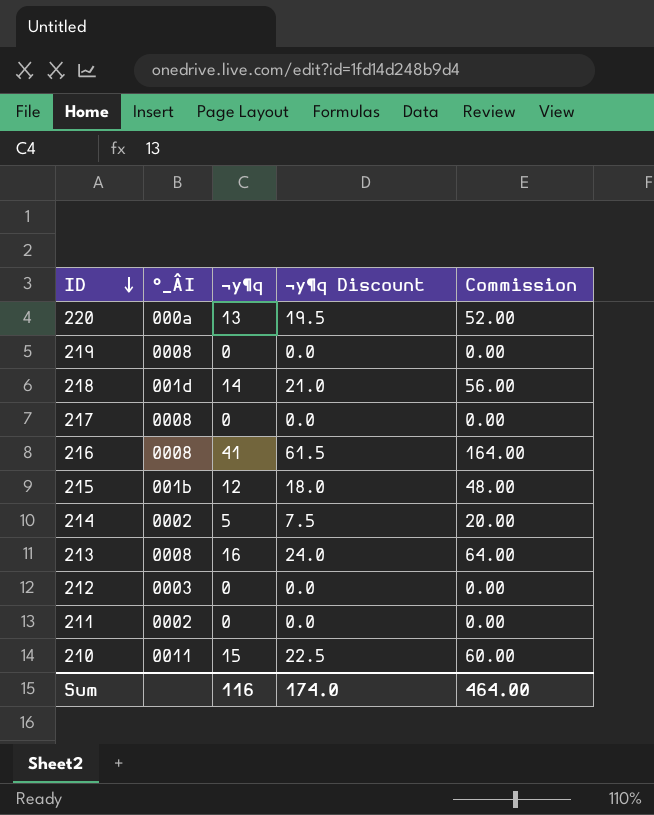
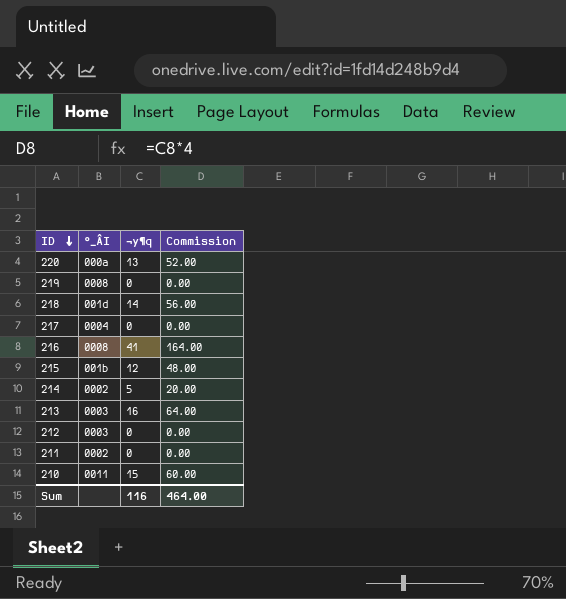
column ¬y¶q Discount | formula: [¬y¶q] * 1.5 -> none
217 | °_ÂI: 0008 -> 0004
213 | °_ÂI: 0008 -> 0003

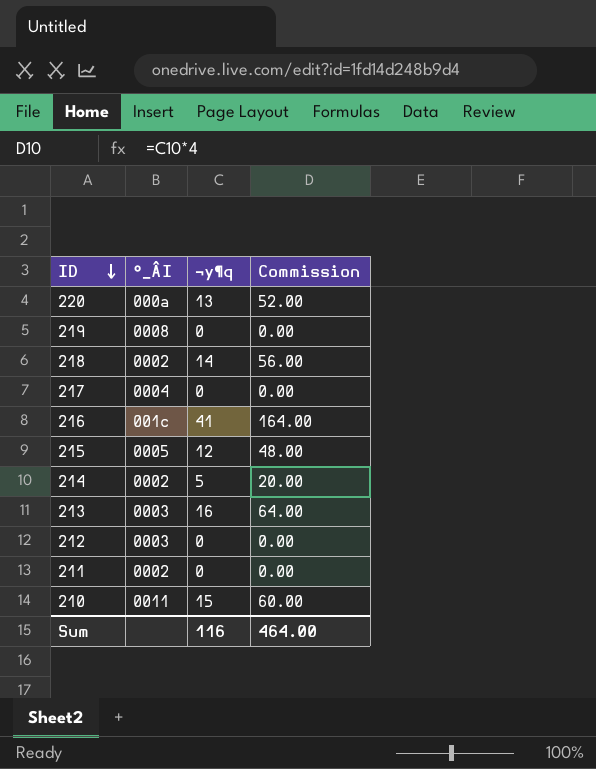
218 | °_ÂI: 001d -> 0002
216 | °_ÂI: 0008 -> 001c
215 | °_ÂI: 001b -> 0005

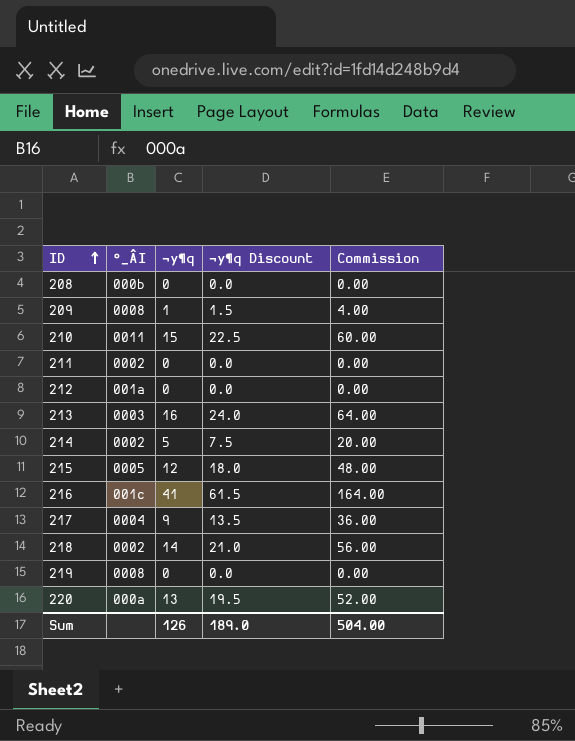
row order: ID descending -> ID ascending
column ¬y¶q Discount | formula: none -> [¬y¶q] * 1.5
row 208: none -> 000b | 0 | 0.0 | 0.00
row 209: none -> 0008 | 1 | 1.5 | 4.00
212 | °_ÂI: 0003 -> 001a
217 | ¬y¶q: 0 -> 9
217 | Commission: 0.00 -> 36.00
Sum | ¬y¶q: 116 -> 126
Sum | Commission: 464.00 -> 504.00

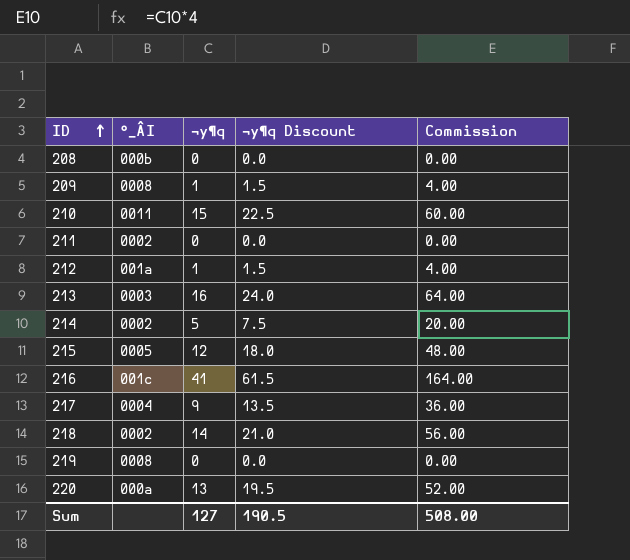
212 | ¬y¶q: 0 -> 1
212 | ¬y¶q Discount: 0.0 -> 1.5
212 | Commission: 0.00 -> 4.00
Sum | ¬y¶q: 126 -> 127
Sum | ¬y¶q Discount: 189.0 -> 190.5
Sum | Commission: 504.00 -> 508.00

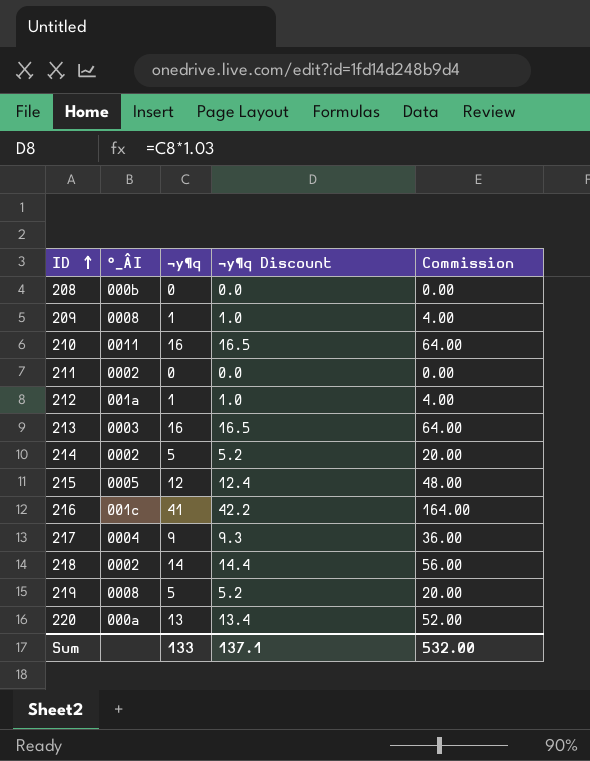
column ¬y¶q Discount | formula: [¬y¶q] * 1.5 -> [¬y¶q] * 1.03
210 | ¬y¶q: 15 -> 16
210 | Commission: 60.00 -> 64.00
219 | ¬y¶q: 0 -> 5
219 | Commission: 0.00 -> 20.00
Sum | ¬y¶q: 127 -> 133
Sum | ¬y¶q Discount: 190.5 -> 137.1
Sum | Commission: 508.00 -> 532.00

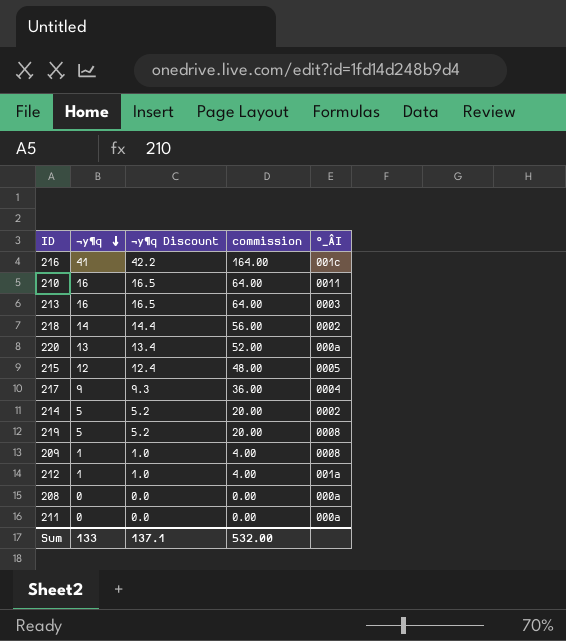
row order: ID ascending -> ¬y¶q descending
column name: Commission -> commission
column °_ÂI | position: 2 -> 5
208 | °_ÂI: 000b -> 000a
211 | °_ÂI: 0002 -> 000a

